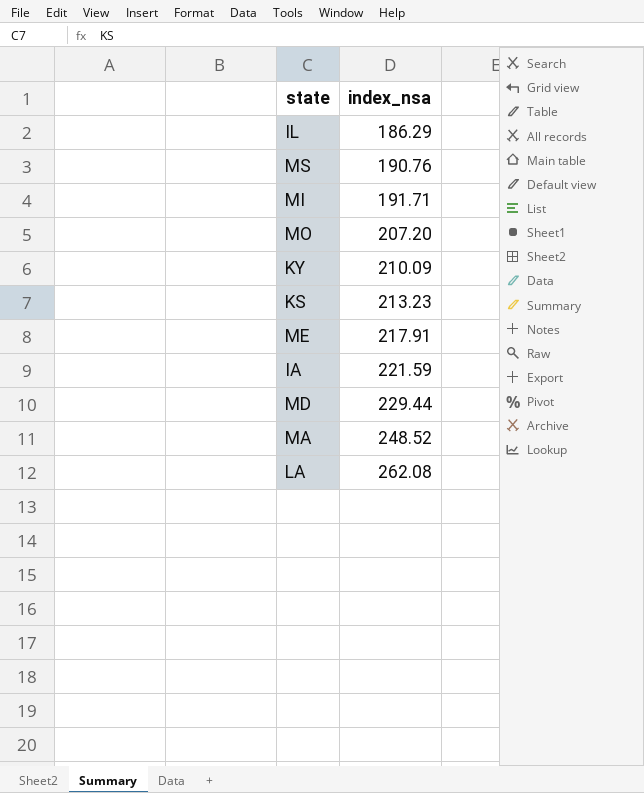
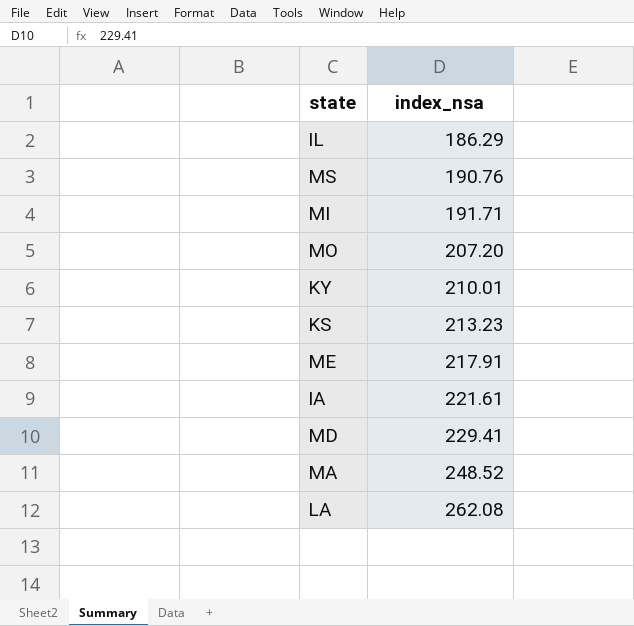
KY | index_nsa: 210.09 -> 210.01
IA | index_nsa: 221.59 -> 221.61
MD | index_nsa: 229.44 -> 229.41

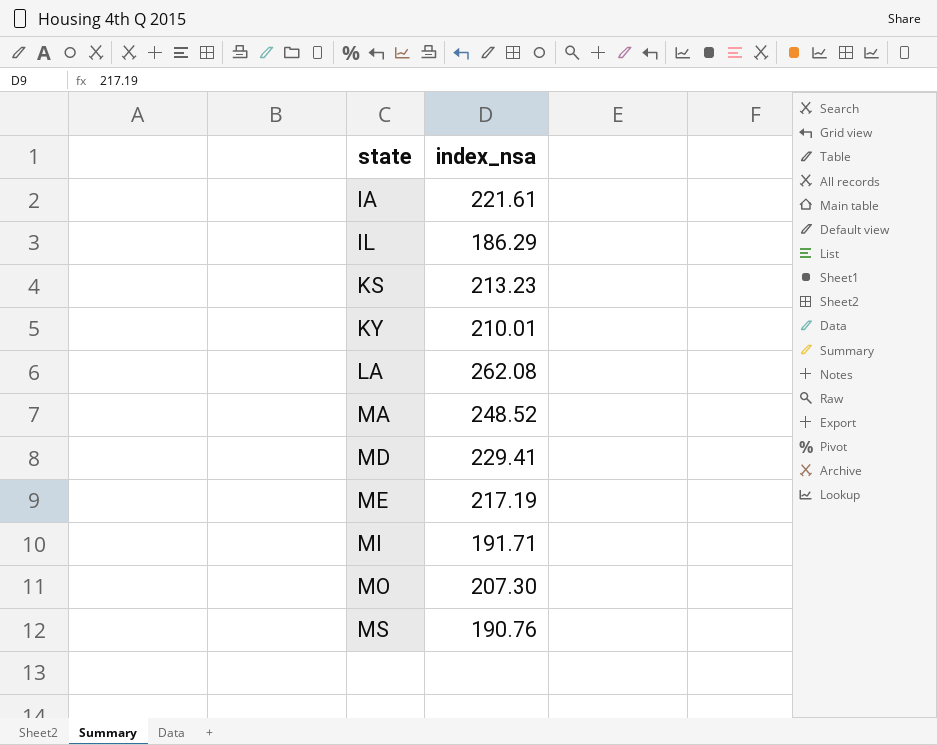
row order: index_nsa ascending -> state ascending
ME | index_nsa: 217.91 -> 217.19
MO | index_nsa: 207.20 -> 207.30

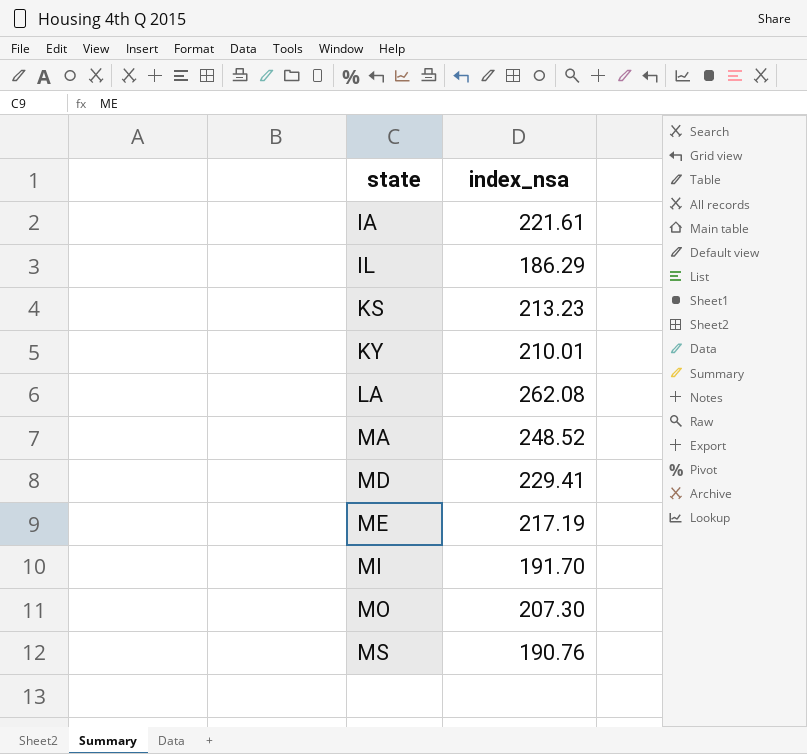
MI | index_nsa: 191.71 -> 191.70

